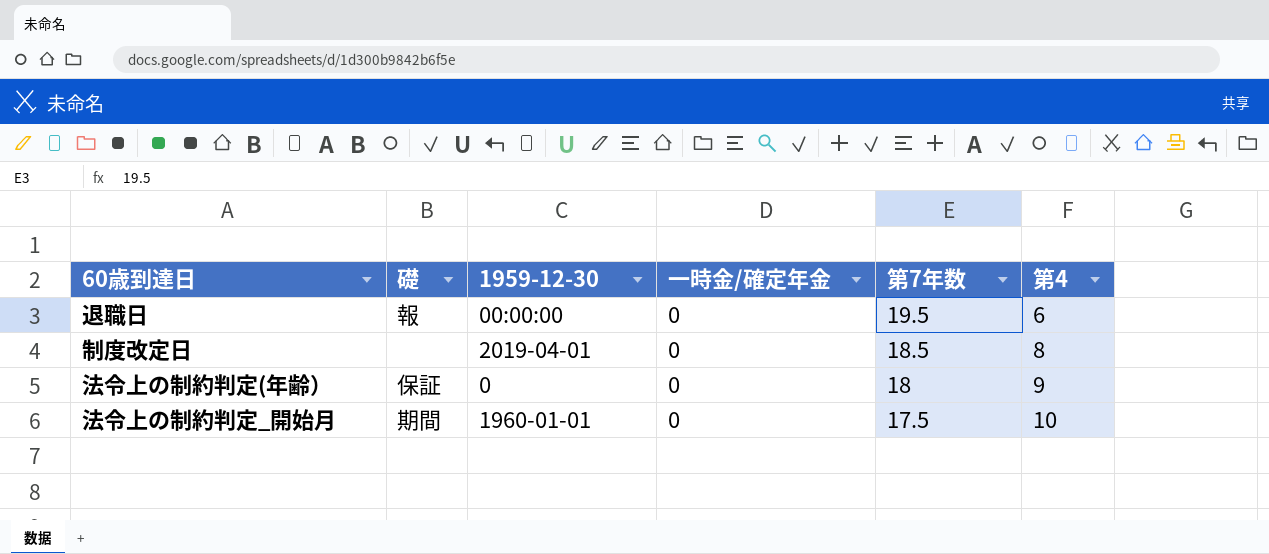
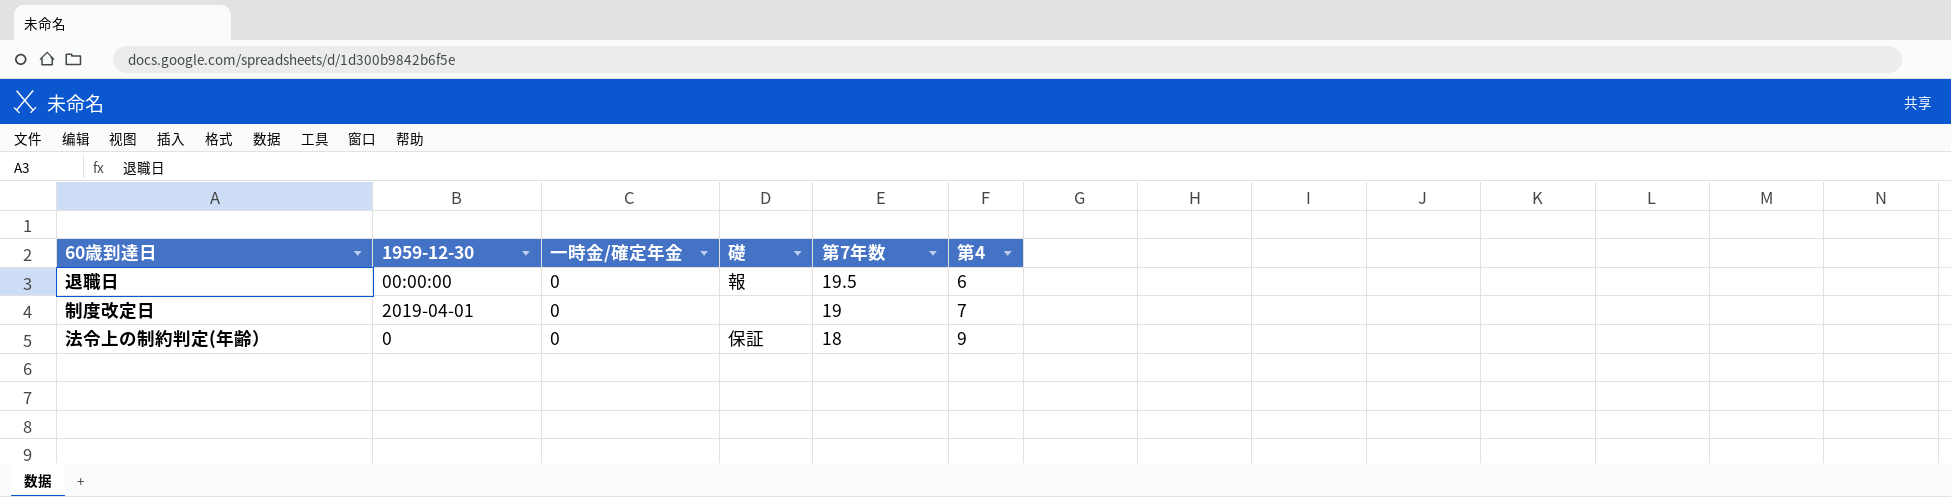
column 礎 | position: 2 -> 4
row 法令上の制約判定_開始月: 期間 | 1960-01-01 | 0 | 17.5 | 10 -> none
制度改定日 | 第7年数: 18.5 -> 19
制度改定日 | 第4: 8 -> 7

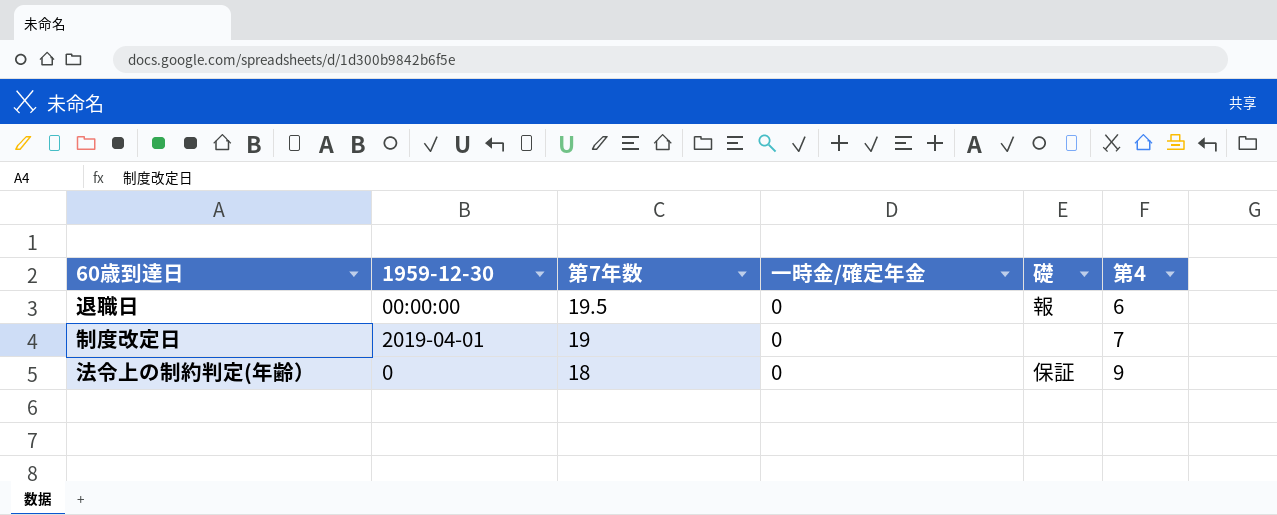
column 第7年数 | position: 5 -> 3

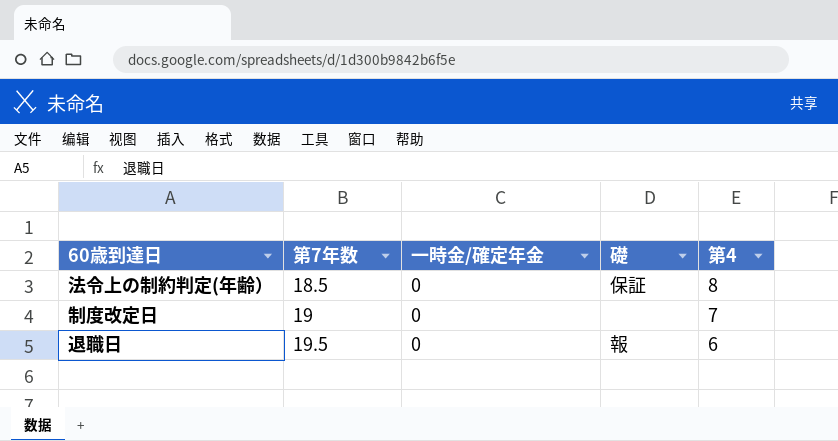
row order: 第7年数 descending -> 第7年数 ascending
column 1959-12-30 | position: 2 -> none
法令上の制約判定(年齢） | 第7年数: 18 -> 18.5
法令上の制約判定(年齢） | 第4: 9 -> 8

